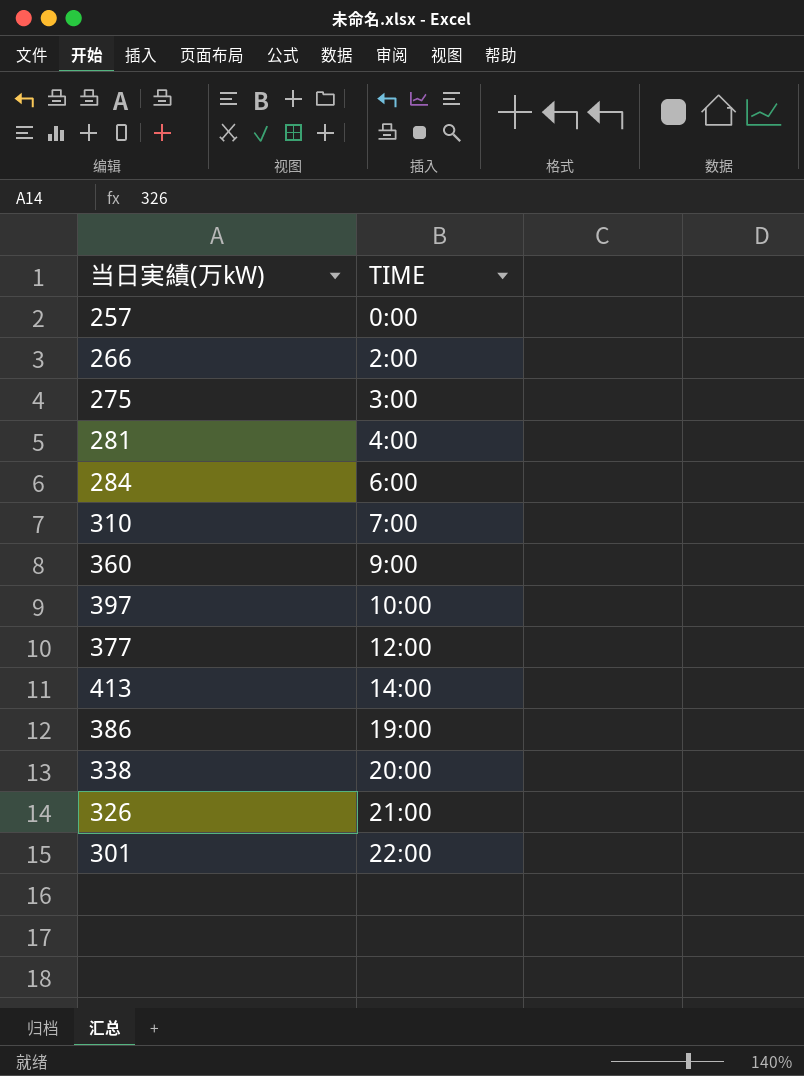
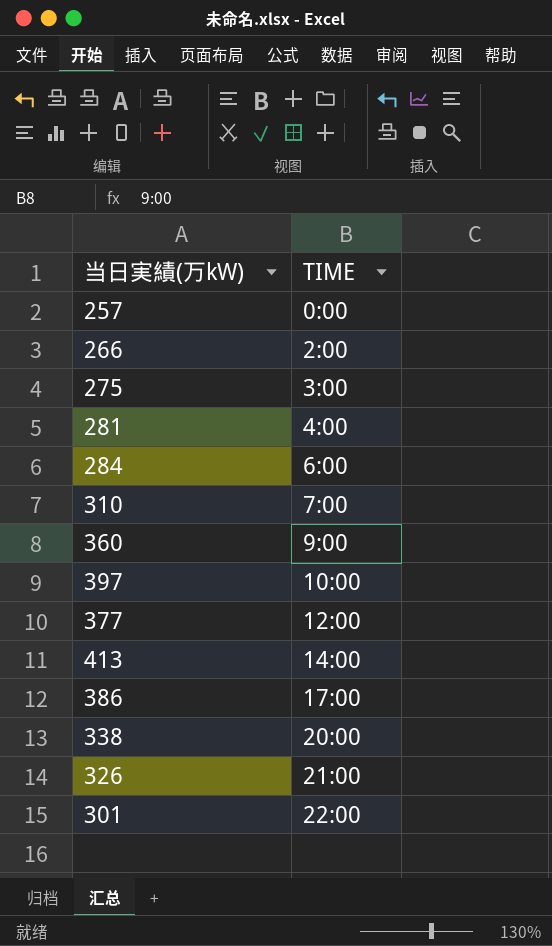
386 | TIME: 19:00 -> 17:00

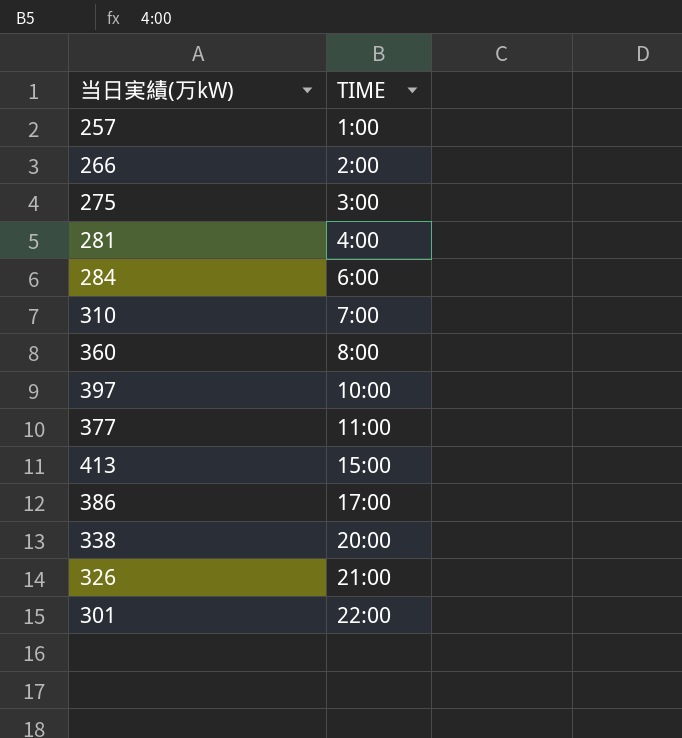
257 | TIME: 0:00 -> 1:00
360 | TIME: 9:00 -> 8:00
377 | TIME: 12:00 -> 11:00
413 | TIME: 14:00 -> 15:00

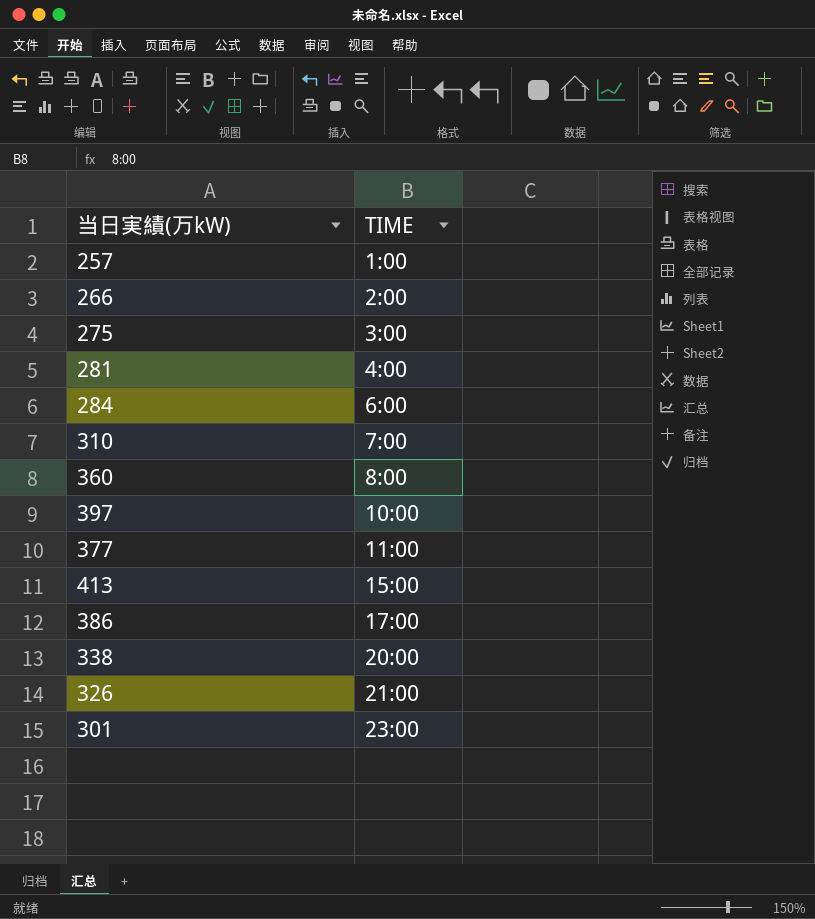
301 | TIME: 22:00 -> 23:00

